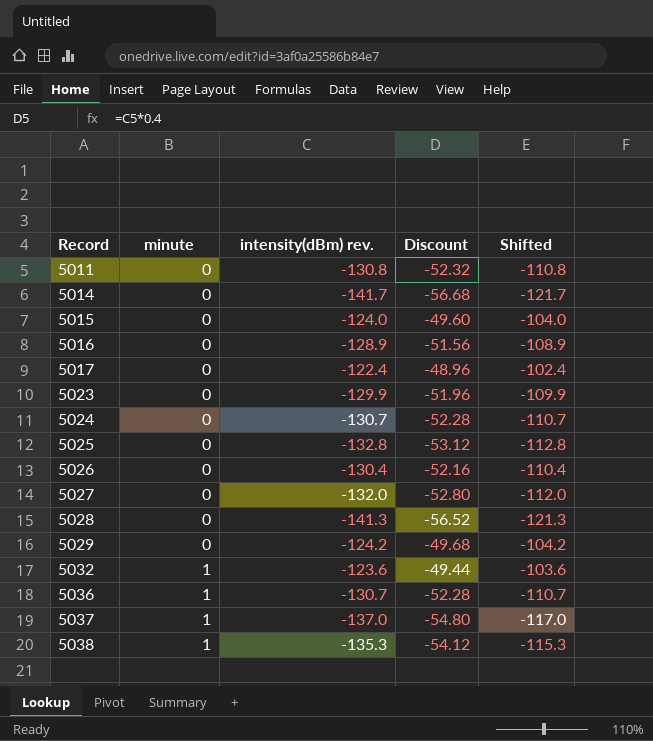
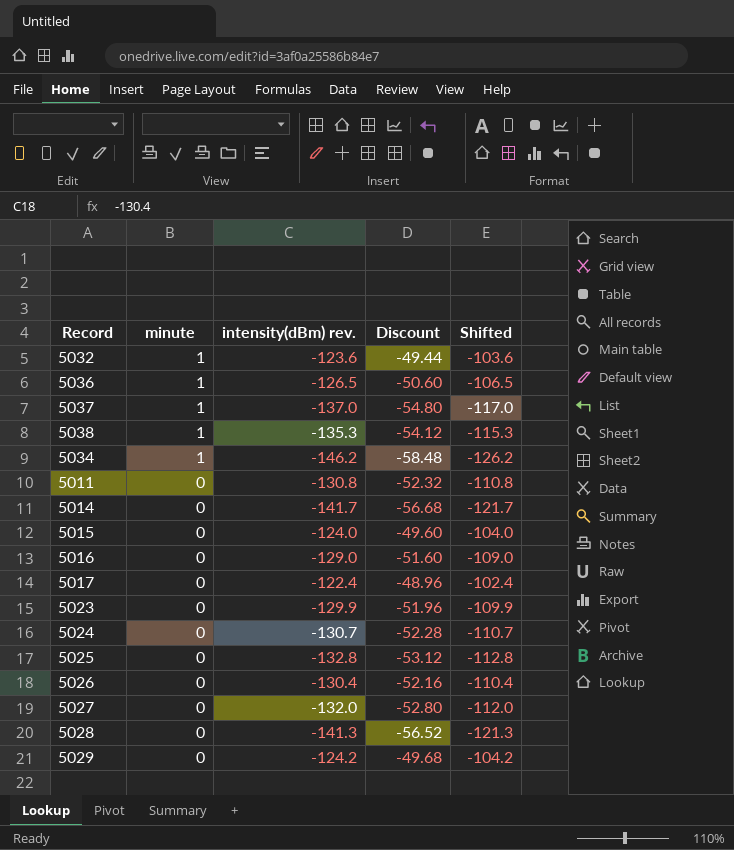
row order: Record ascending -> minute descending
5036 | intensity(dBm) rev.: -130.7 -> -126.5
5036 | Discount: -52.28 -> -50.60
5036 | Shifted: -110.7 -> -106.5
row 5034: none -> 1 | -146.2 | -58.48 | -126.2
5016 | intensity(dBm) rev.: -128.9 -> -129.0
5016 | Discount: -51.56 -> -51.60
5016 | Shifted: -108.9 -> -109.0

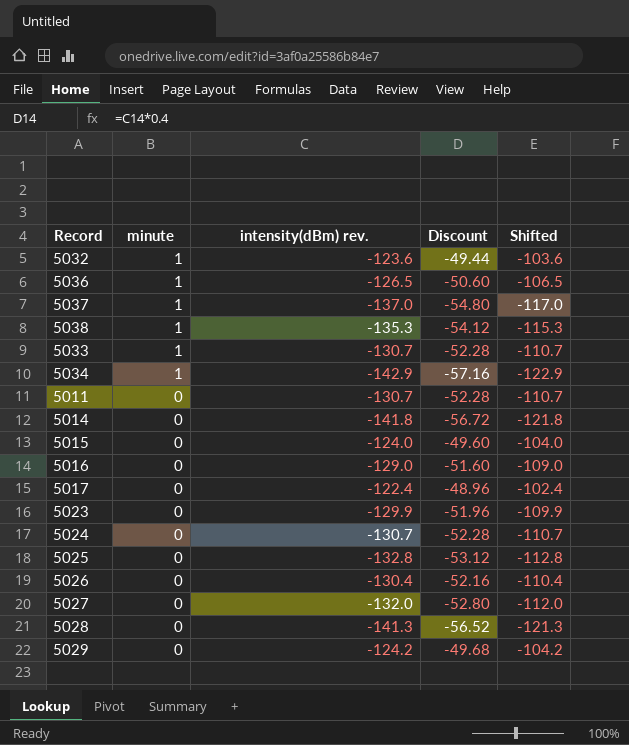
row 5033: none -> 1 | -130.7 | -52.28 | -110.7
5034 | intensity(dBm) rev.: -146.2 -> -142.9
5034 | Discount: -58.48 -> -57.16
5034 | Shifted: -126.2 -> -122.9
5011 | intensity(dBm) rev.: -130.8 -> -130.7
5011 | Discount: -52.32 -> -52.28
5011 | Shifted: -110.8 -> -110.7
5014 | intensity(dBm) rev.: -141.7 -> -141.8
5014 | Discount: -56.68 -> -56.72
5014 | Shifted: -121.7 -> -121.8

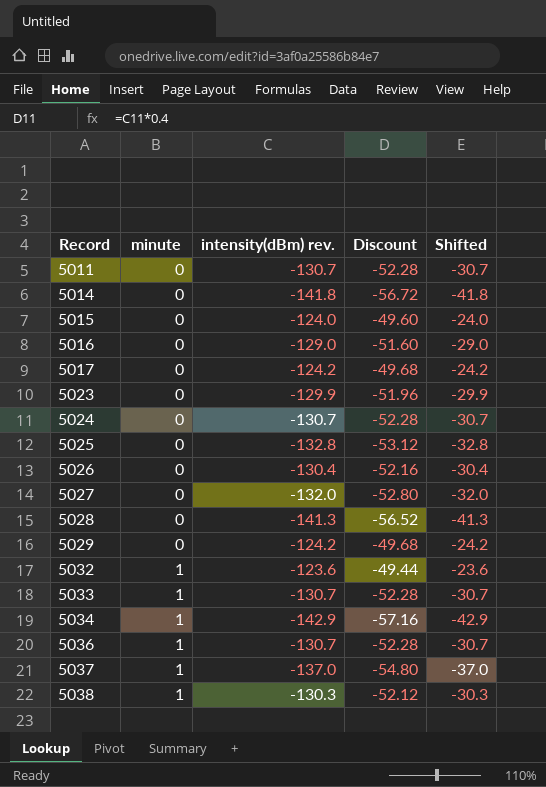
row order: minute descending -> Record ascending
column Shifted | formula: [intensity(dBm) rev.] + 20 -> [intensity(dBm) rev.] + 100
5017 | intensity(dBm) rev.: -122.4 -> -124.2
5017 | Discount: -48.96 -> -49.68
5036 | intensity(dBm) rev.: -126.5 -> -130.7
5036 | Discount: -50.60 -> -52.28
5038 | intensity(dBm) rev.: -135.3 -> -130.3
5038 | Discount: -54.12 -> -52.12

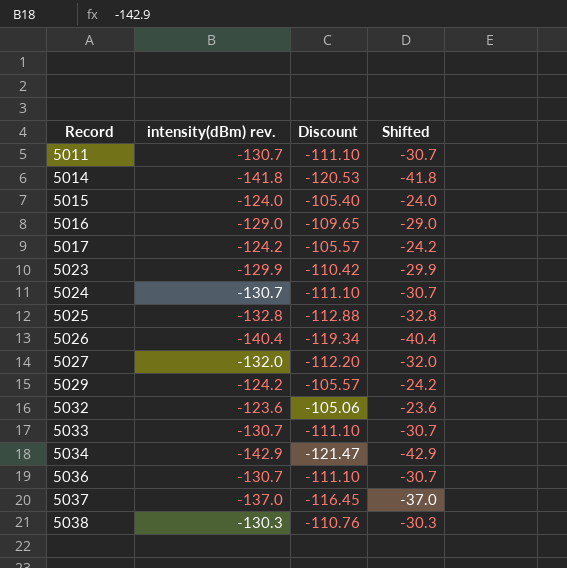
column minute | position: 2 -> none
column Discount | formula: [intensity(dBm) rev.] * 0.4 -> [intensity(dBm) rev.] * 0.85
row 5028: 0 | -141.3 | -56.52 | -41.3 -> none
5026 | intensity(dBm) rev.: -130.4 -> -140.4
5026 | Shifted: -30.4 -> -40.4

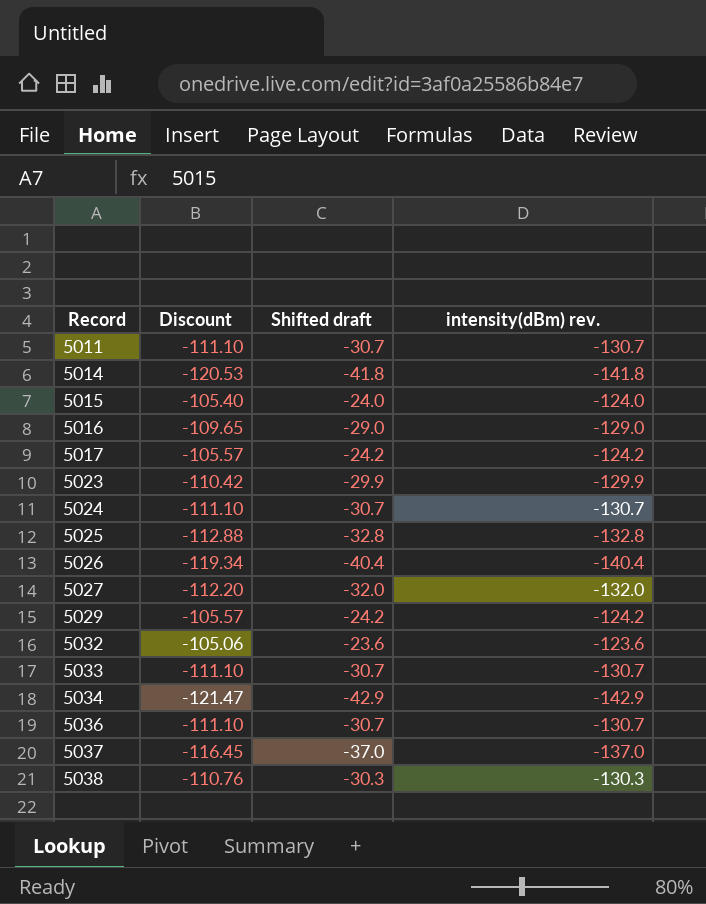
column name: Shifted -> Shifted draft
column intensity(dBm) rev. | position: 2 -> 4

